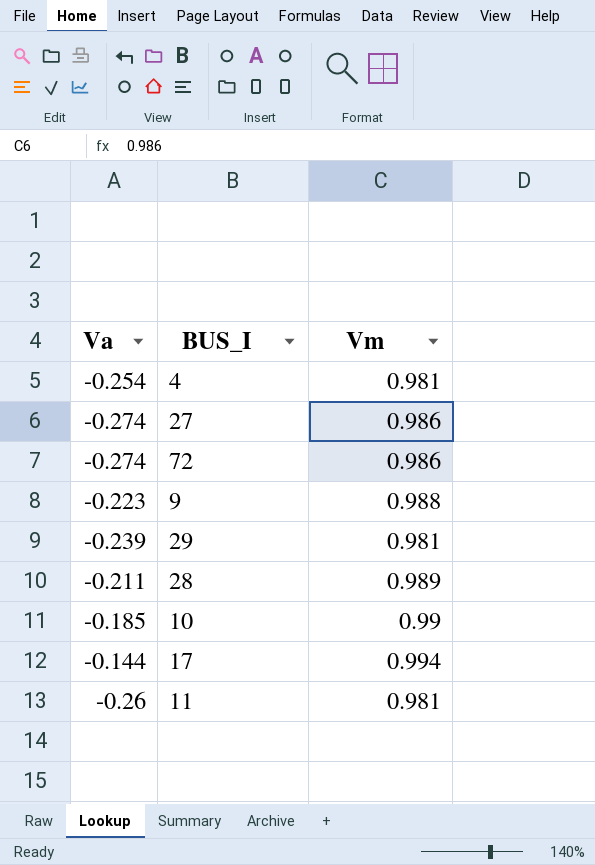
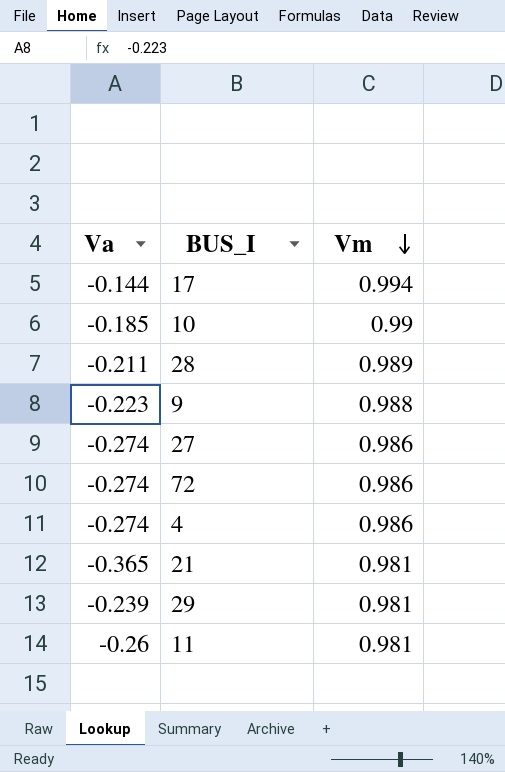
row order: none -> Vm descending
4 | Va: -0.254 -> -0.274
4 | Vm: 0.981 -> 0.986
row 21: none -> -0.365 | 0.981

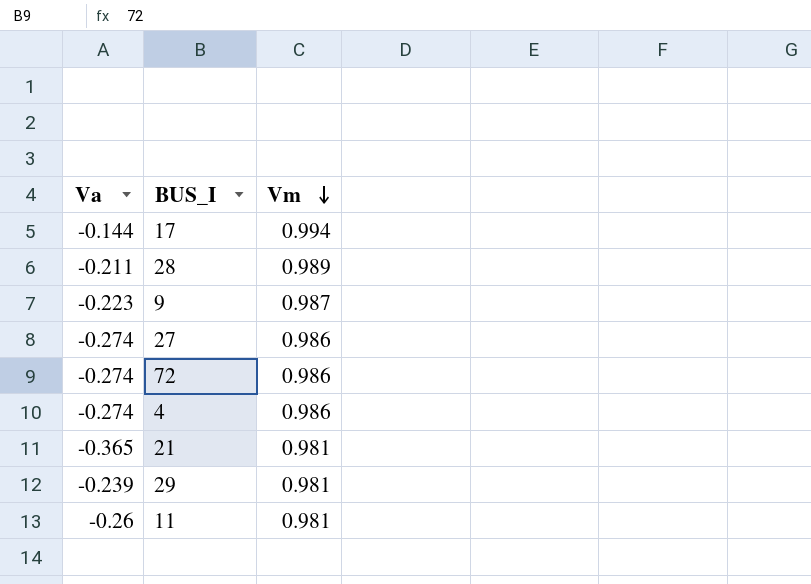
row 10: -0.185 | 0.99 -> none
9 | Vm: 0.988 -> 0.987

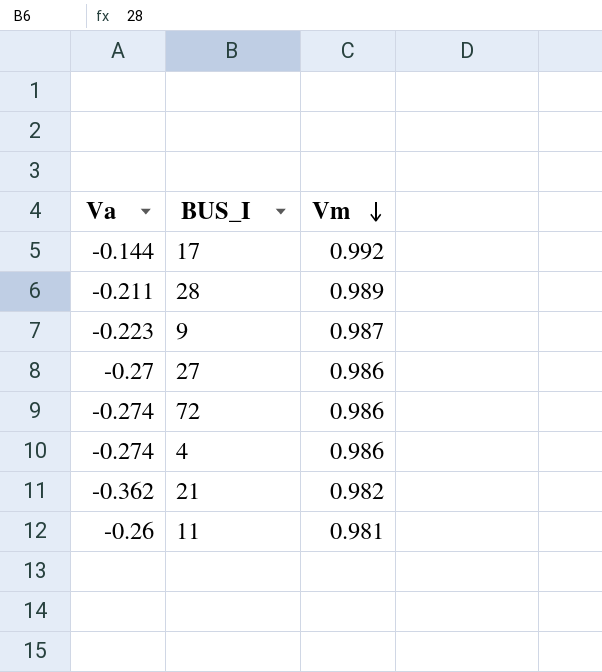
row 29: -0.239 | 0.981 -> none
17 | Vm: 0.994 -> 0.992
27 | Va: -0.274 -> -0.27
21 | Va: -0.365 -> -0.362
21 | Vm: 0.981 -> 0.982

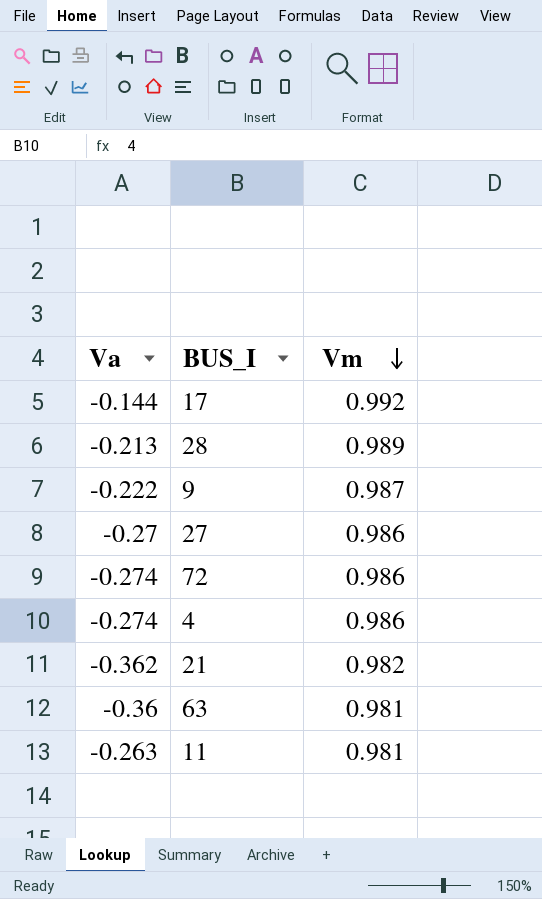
28 | Va: -0.211 -> -0.213
9 | Va: -0.223 -> -0.222
row 63: none -> -0.36 | 0.981
11 | Va: -0.26 -> -0.263

